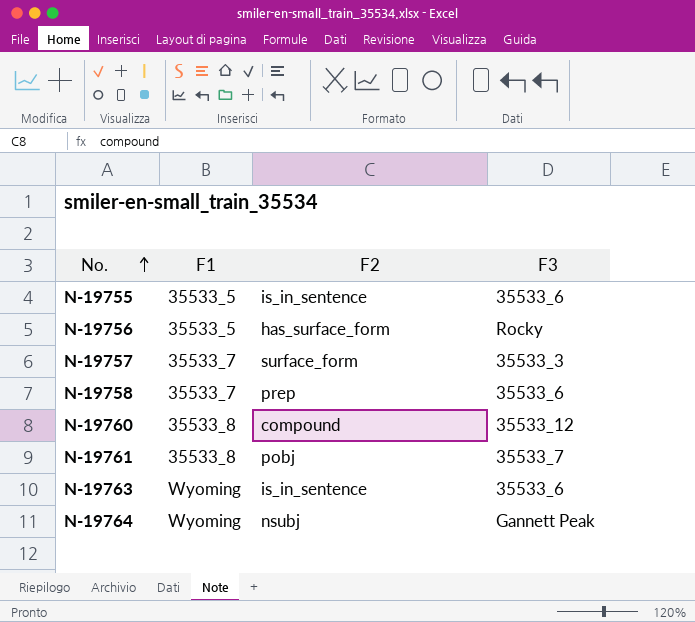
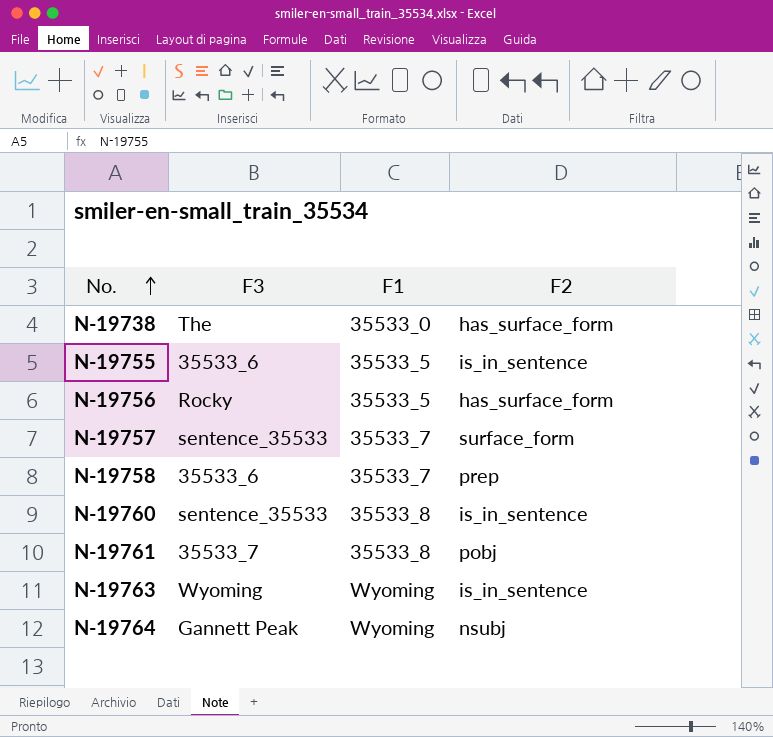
column F3 | position: 4 -> 2
row N-19738: none -> The | 35533_0 | has_surface_form
N-19757 | F3: 35533_3 -> sentence_35533
N-19760 | F3: 35533_12 -> sentence_35533
N-19760 | F2: compound -> is_in_sentence
N-19763 | F3: 35533_6 -> Wyoming

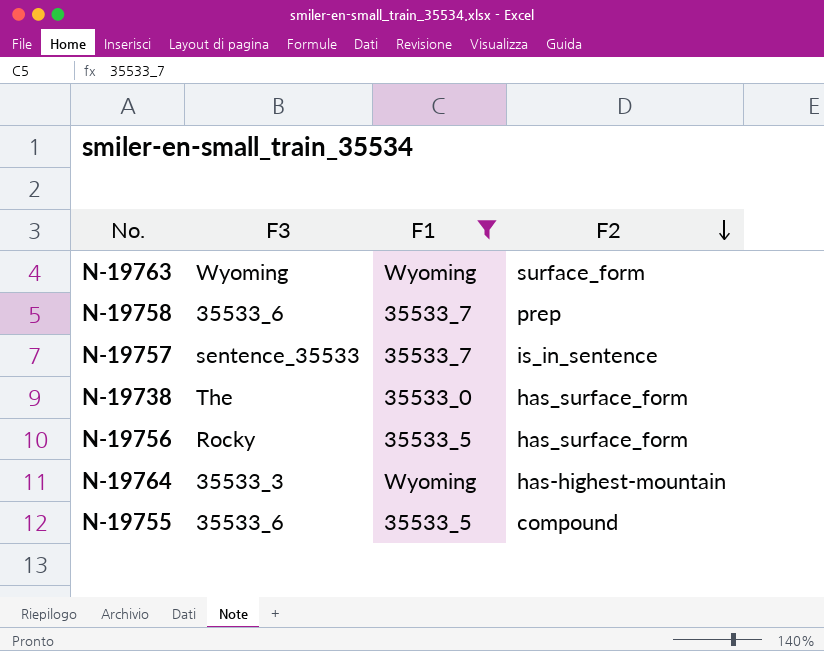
filter: none -> F1 != 35533_8
row order: No. ascending -> F2 descending
N-19763 | F2: is_in_sentence -> surface_form
N-19757 | F2: surface_form -> is_in_sentence
N-19764 | F3: Gannett Peak -> 35533_3
N-19764 | F2: nsubj -> has-highest-mountain
N-19755 | F2: is_in_sentence -> compound

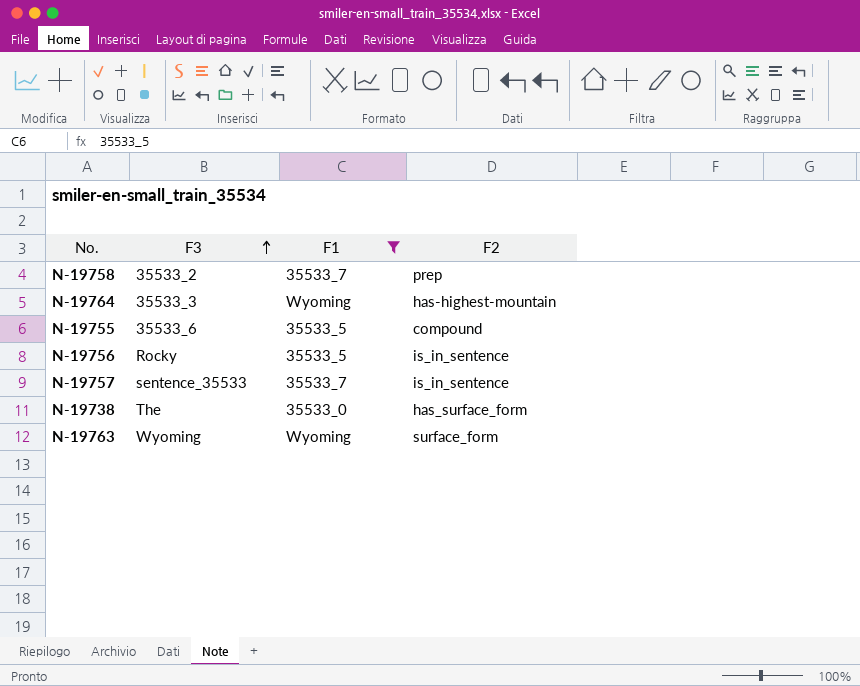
row order: F2 descending -> F3 ascending
N-19758 | F3: 35533_6 -> 35533_2
N-19756 | F2: has_surface_form -> is_in_sentence

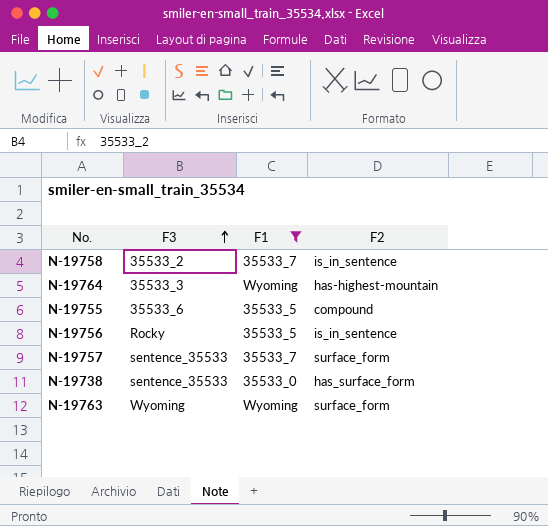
N-19758 | F2: prep -> is_in_sentence
N-19757 | F2: is_in_sentence -> surface_form
N-19738 | F3: The -> sentence_35533

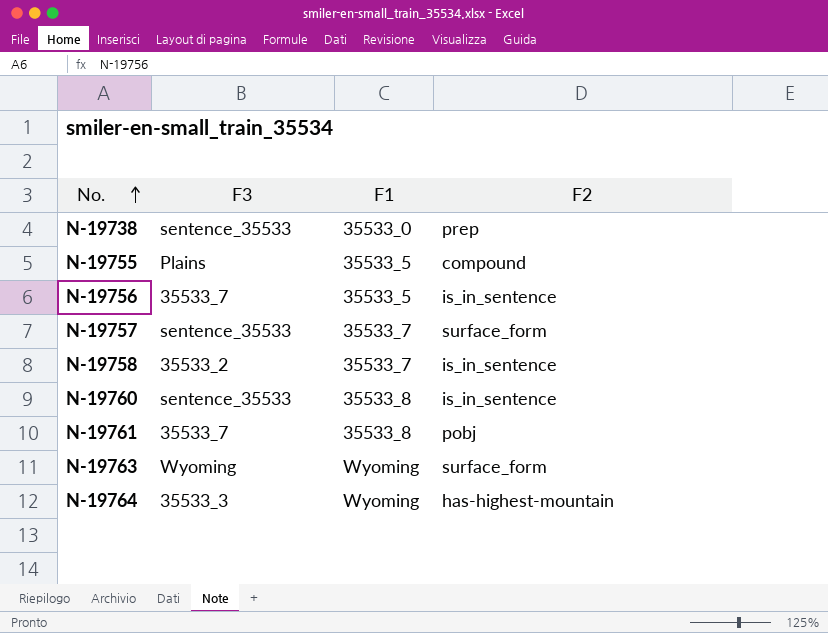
filter: F1 != 35533_8 -> none
row order: F3 ascending -> No. ascending
N-19738 | F2: has_surface_form -> prep
N-19755 | F3: 35533_6 -> Plains
N-19756 | F3: Rocky -> 35533_7

